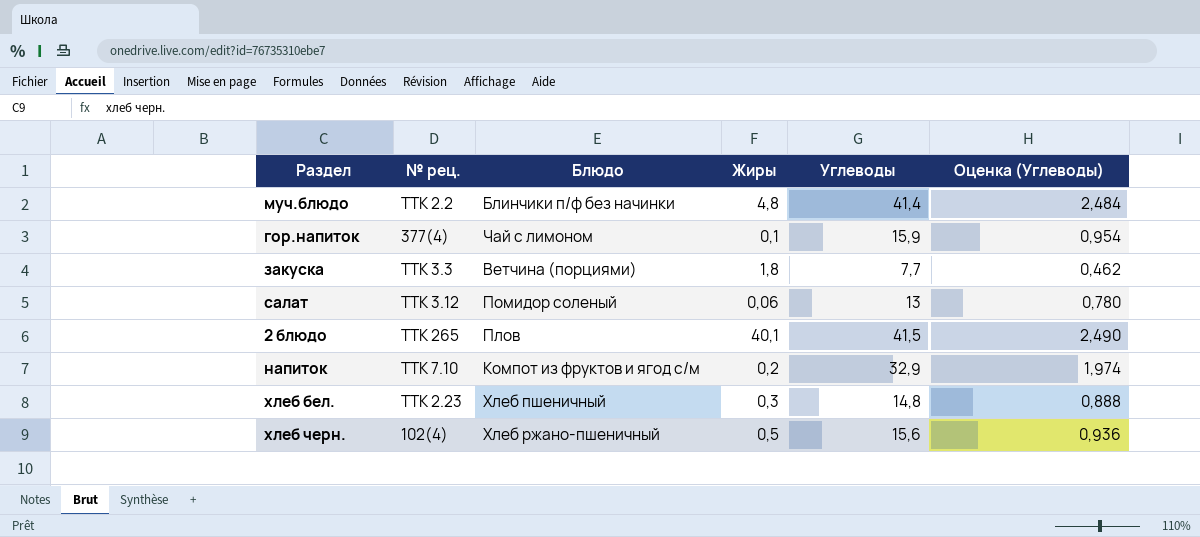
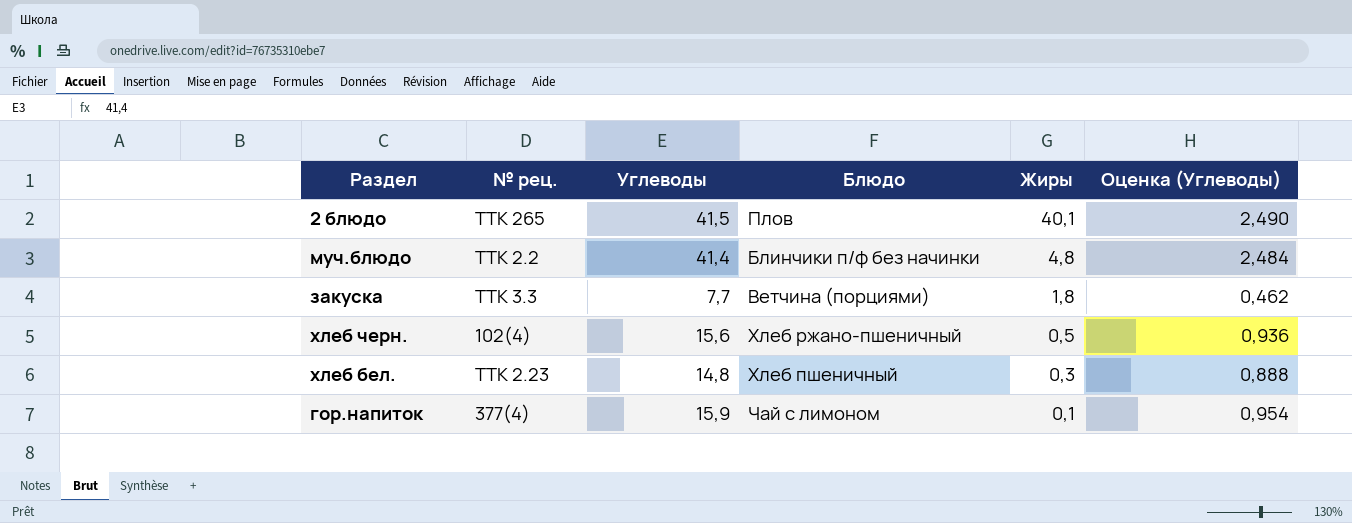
row order: none -> Жиры descending
column Углеводы | position: 5 -> 3
row салат: ТТК 3.12 | Помидор соленый | 0,06 | 13 | 0,780 -> none
row напиток: ТТК 7.10 | Компот из фруктов и ягод с/м | 0,2 | 32,9 | 1,974 -> none

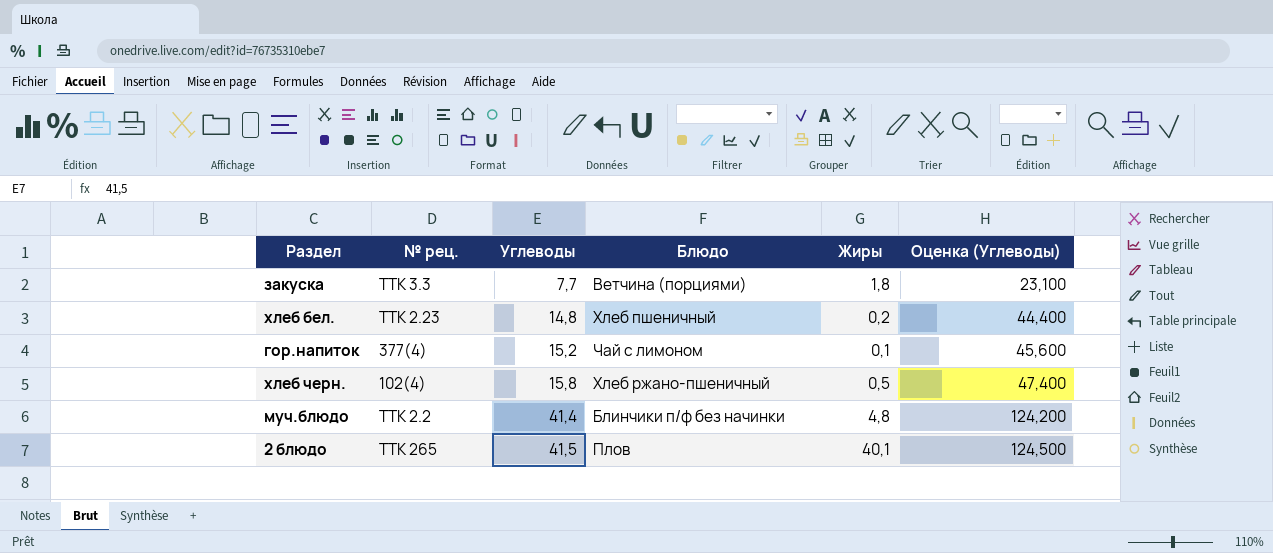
row order: Жиры descending -> Углеводы ascending
column Оценка (Углеводы) | formula: [Углеводы] * 0,06 -> [Углеводы] * 3
хлеб бел. | Жиры: 0,3 -> 0,2
гор.напиток | Углеводы: 15,9 -> 15,2
хлеб черн. | Углеводы: 15,6 -> 15,8

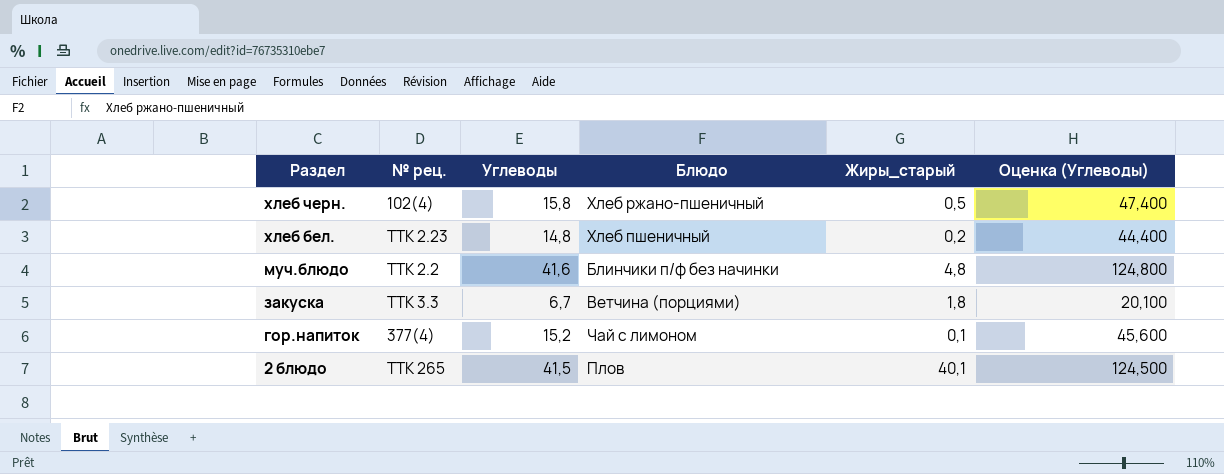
row order: Углеводы ascending -> Раздел descending
column name: Жиры -> Жиры_старый
муч.блюдо | Углеводы: 41,4 -> 41,6
муч.блюдо | Оценка (Углеводы): 124,200 -> 124,800
закуска | Углеводы: 7,7 -> 6,7
закуска | Оценка (Углеводы): 23,100 -> 20,100

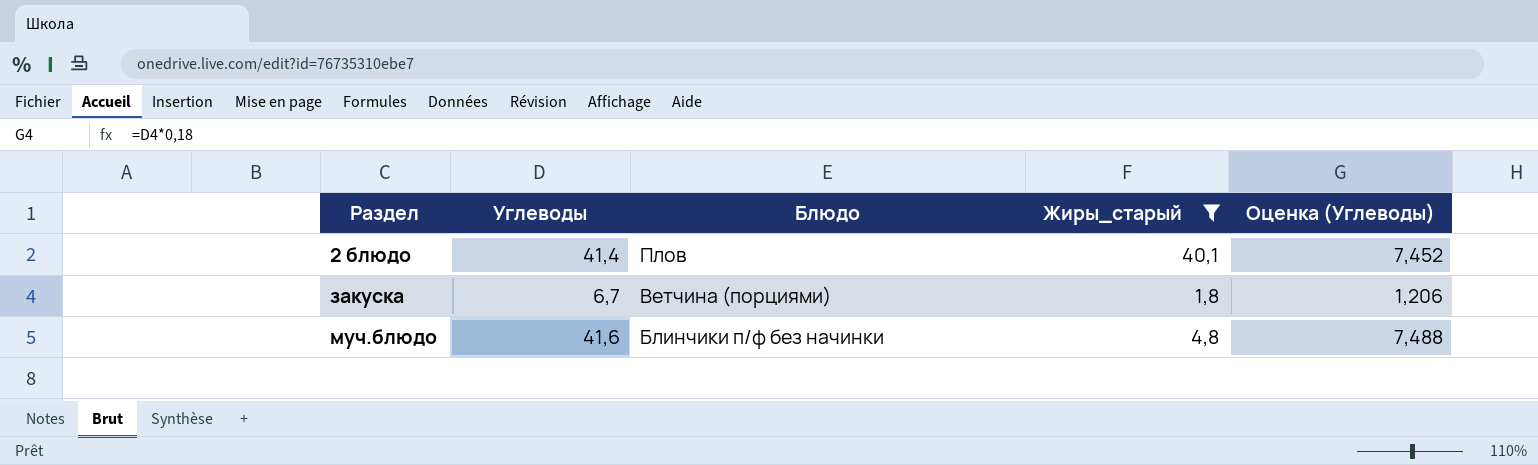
filter: none -> Жиры_старый >= 1,8
row order: Раздел descending -> Раздел ascending
column № рец. | position: 2 -> none
column Оценка (Углеводы) | formula: [Углеводы] * 3 -> [Углеводы] * 0,18
2 блюдо | Углеводы: 41,5 -> 41,4

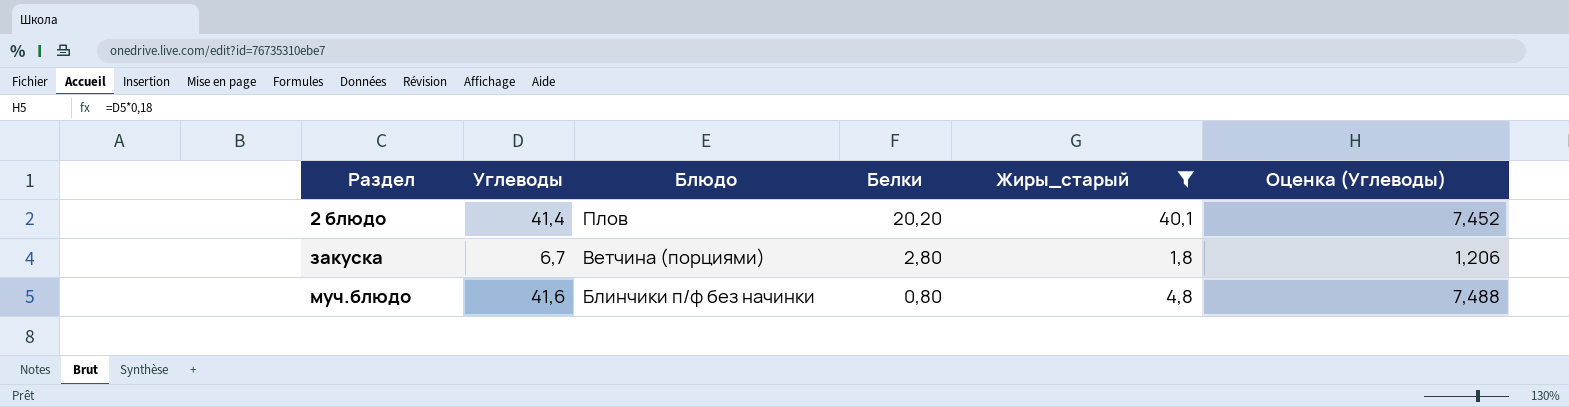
column Белки | position: none -> 4

